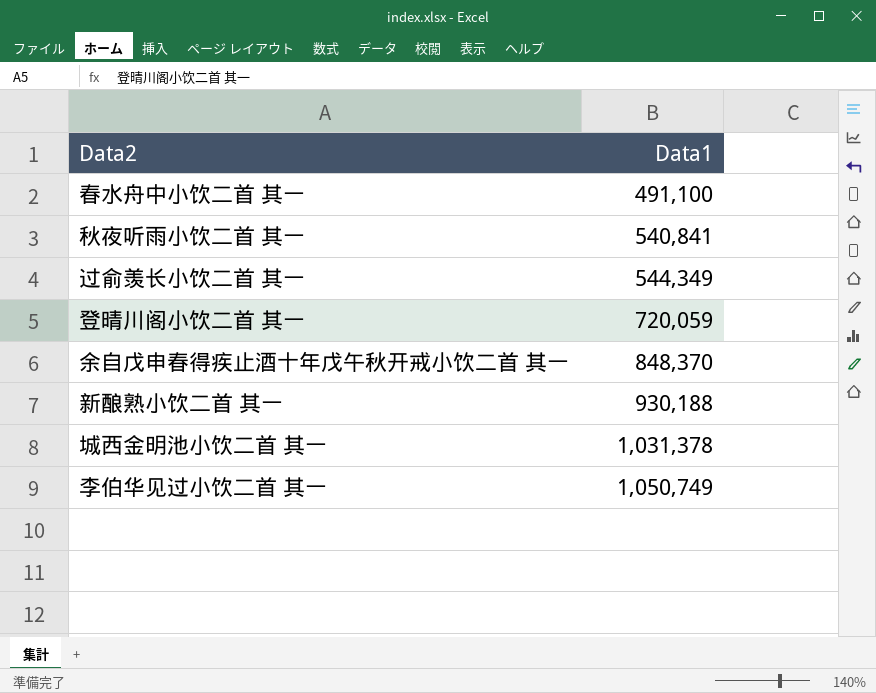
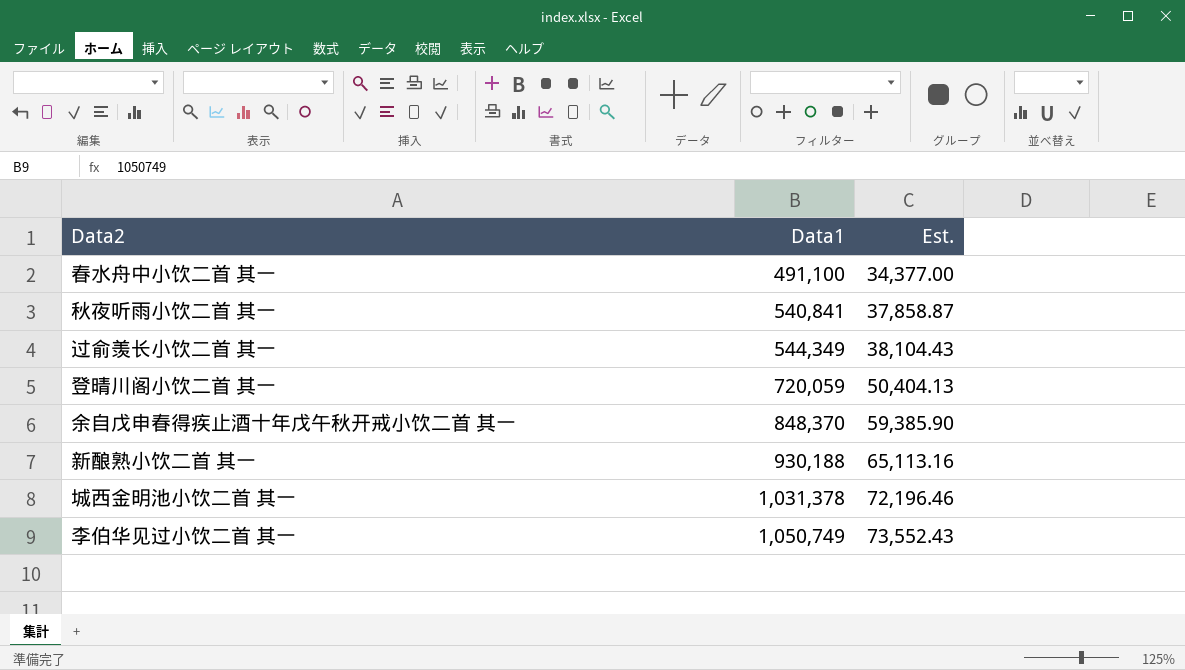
column Est. | formula: none -> [Data1] * 0.07

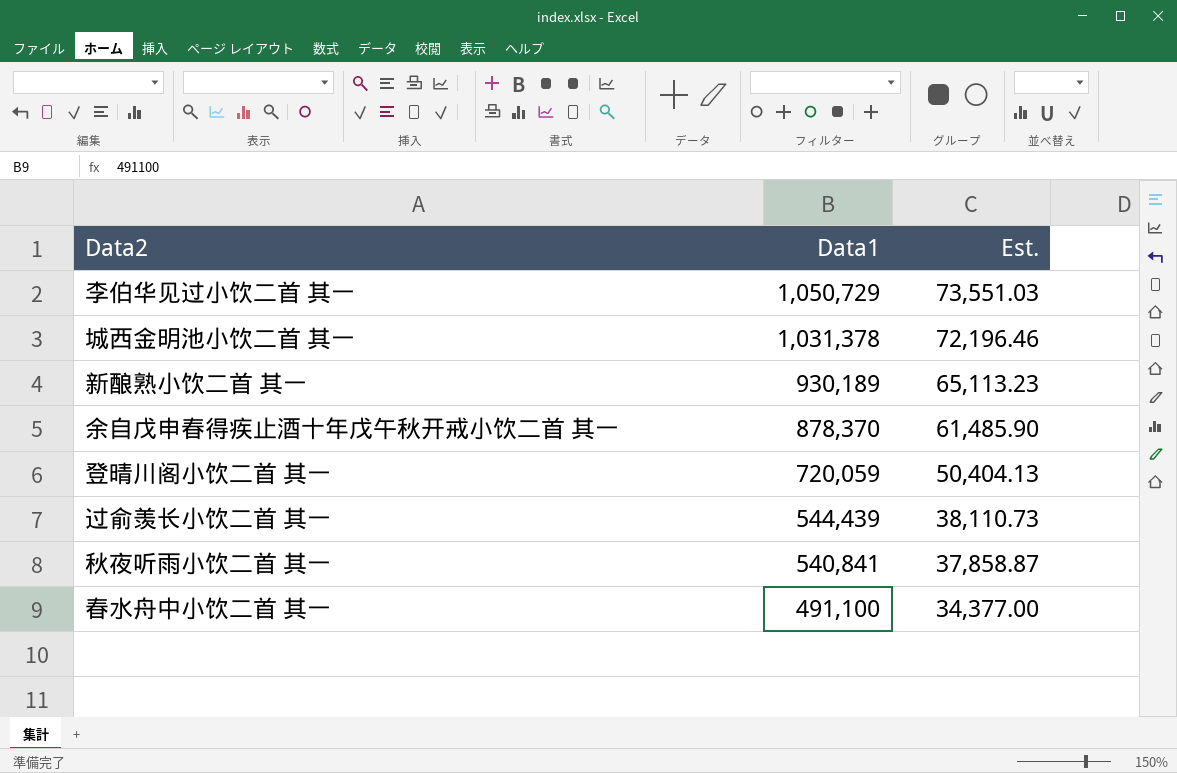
row order: Data1 ascending -> Data1 descending
李伯华见过小饮二首 其一 | Data1: 1,050,749 -> 1,050,729
李伯华见过小饮二首 其一 | Est.: 73,552.43 -> 73,551.03
新酿熟小饮二首 其一 | Data1: 930,188 -> 930,189
新酿熟小饮二首 其一 | Est.: 65,113.16 -> 65,113.23
余自戊申春得疾止酒十年戊午秋开戒小饮二首 其一 | Data1: 848,370 -> 878,370
余自戊申春得疾止酒十年戊午秋开戒小饮二首 其一 | Est.: 59,385.90 -> 61,485.90
过俞羡长小饮二首 其一 | Data1: 544,349 -> 544,439
过俞羡长小饮二首 其一 | Est.: 38,104.43 -> 38,110.73

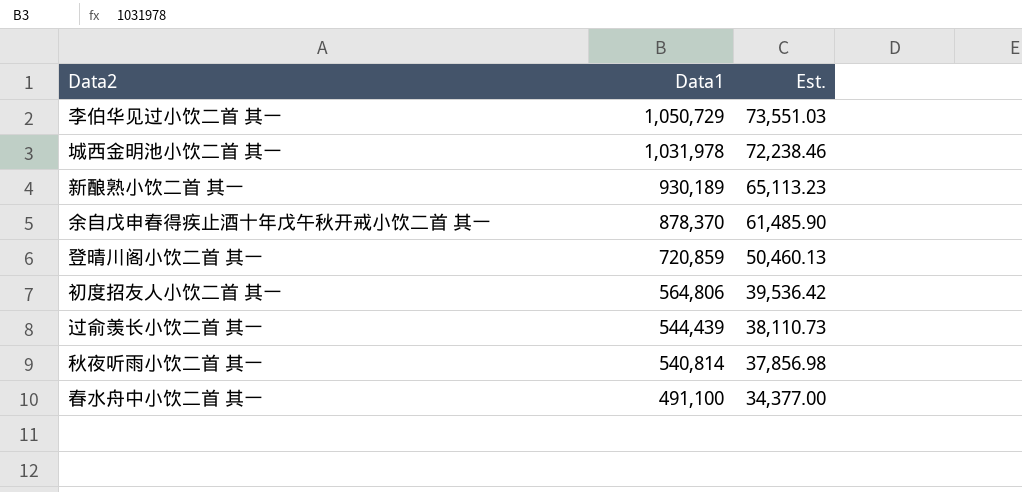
城西金明池小饮二首 其一 | Data1: 1,031,378 -> 1,031,978
城西金明池小饮二首 其一 | Est.: 72,196.46 -> 72,238.46
登晴川阁小饮二首 其一 | Data1: 720,059 -> 720,859
登晴川阁小饮二首 其一 | Est.: 50,404.13 -> 50,460.13
row 初度招友人小饮二首 其一: none -> 564,806 | 39,536.42
秋夜听雨小饮二首 其一 | Data1: 540,841 -> 540,814
秋夜听雨小饮二首 其一 | Est.: 37,858.87 -> 37,856.98

